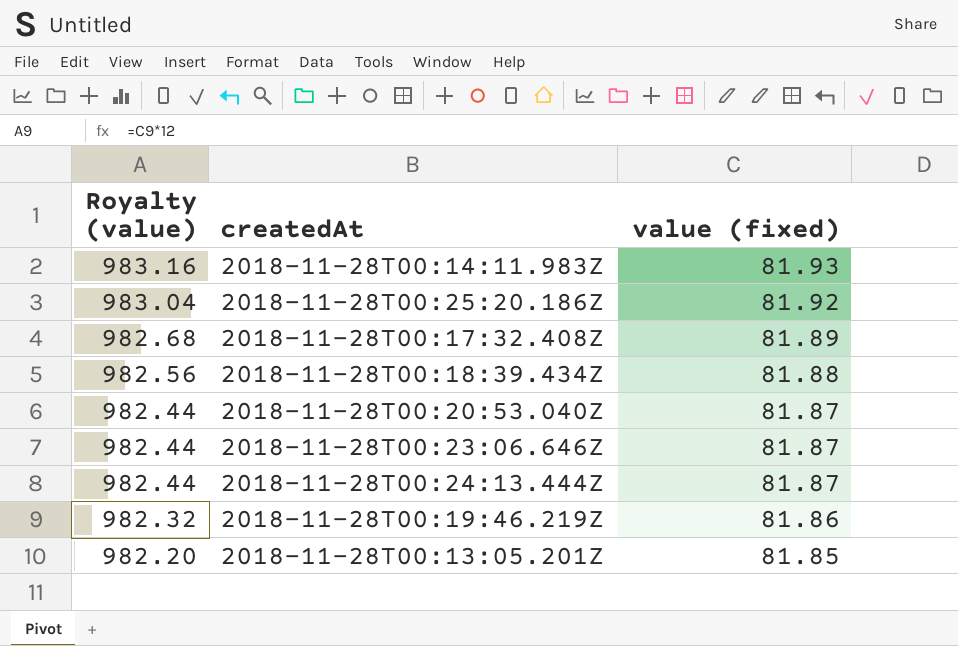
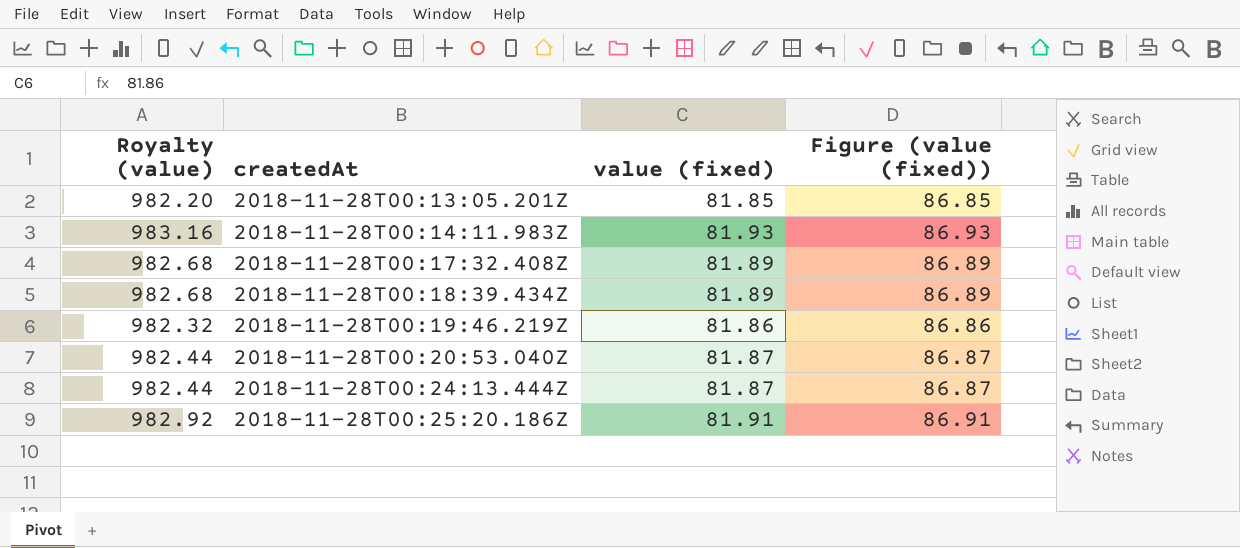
row order: Royalty (value) descending -> createdAt ascending
column Figure (value (fixed)) | formula: none -> [value (fixed)] + 5
row 2018-11-28T00:23:06.646Z: 982.44 | 81.87 -> none
2018-11-28T00:18:39.434Z | Royalty (value): 982.56 -> 982.68
2018-11-28T00:18:39.434Z | value (fixed): 81.88 -> 81.89
2018-11-28T00:25:20.186Z | Royalty (value): 983.04 -> 982.92
2018-11-28T00:25:20.186Z | value (fixed): 81.92 -> 81.91

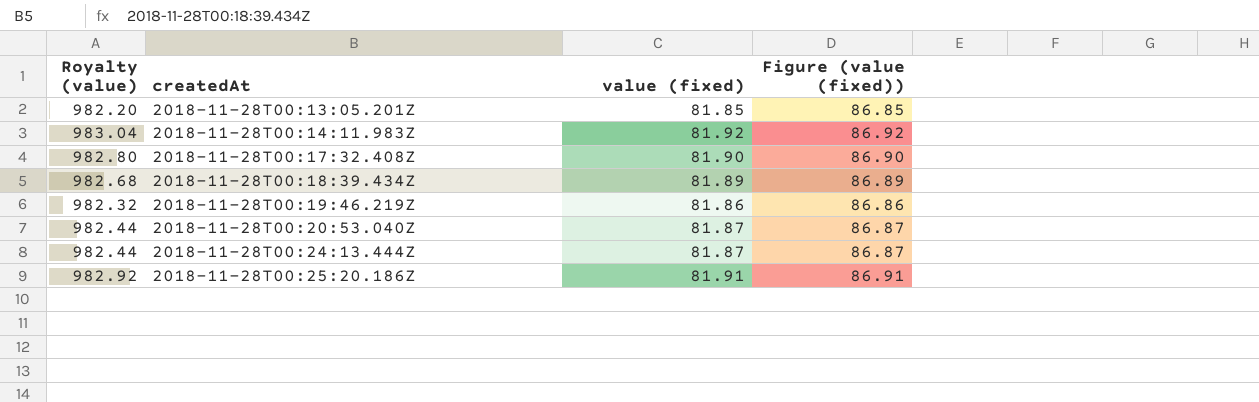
2018-11-28T00:14:11.983Z | Royalty (value): 983.16 -> 983.04
2018-11-28T00:14:11.983Z | value (fixed): 81.93 -> 81.92
2018-11-28T00:14:11.983Z | Figure (value (fixed)): 86.93 -> 86.92
2018-11-28T00:17:32.408Z | Royalty (value): 982.68 -> 982.80
2018-11-28T00:17:32.408Z | value (fixed): 81.89 -> 81.90
2018-11-28T00:17:32.408Z | Figure (value (fixed)): 86.89 -> 86.90

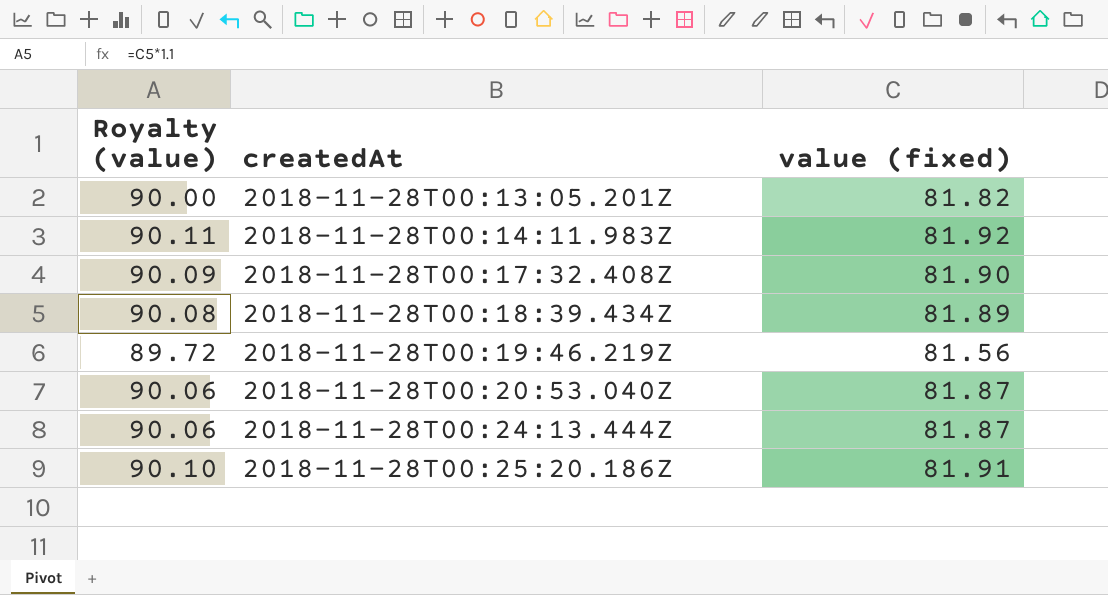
column Figure (value (fixed)) | formula: [value (fixed)] + 5 -> none
column Royalty (value) | formula: [value (fixed)] * 12 -> [value (fixed)] * 1.1
2018-11-28T00:13:05.201Z | value (fixed): 81.85 -> 81.82
2018-11-28T00:19:46.219Z | value (fixed): 81.86 -> 81.56

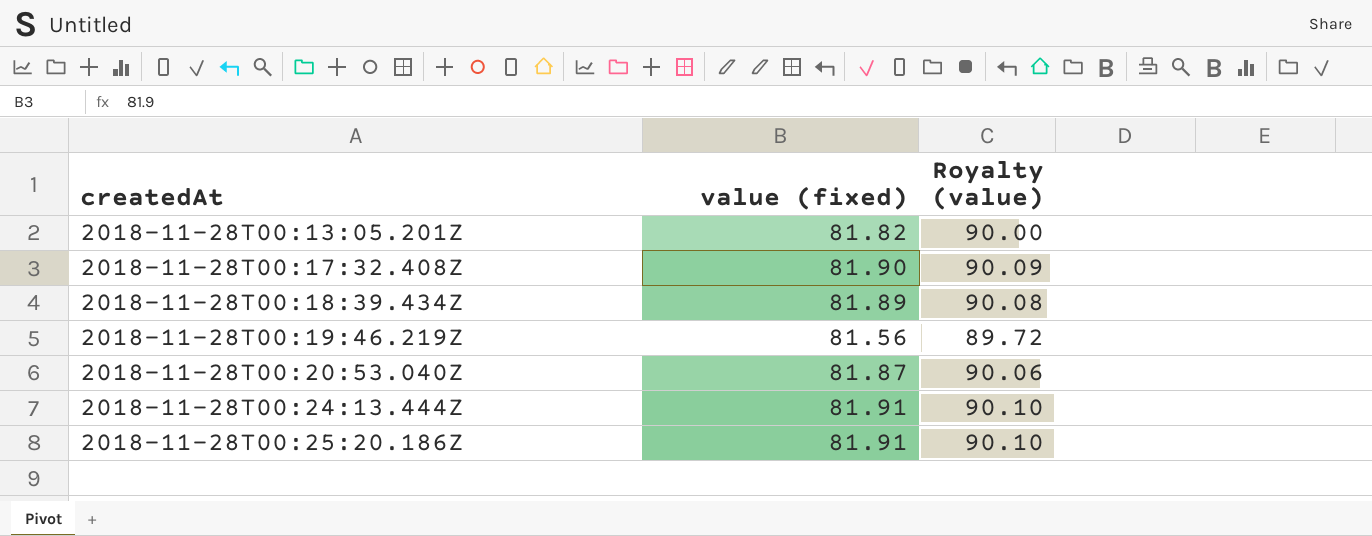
column Royalty (value) | position: 1 -> 3
row 2018-11-28T00:14:11.983Z: 90.11 | 81.92 -> none
2018-11-28T00:24:13.444Z | value (fixed): 81.87 -> 81.91
2018-11-28T00:24:13.444Z | Royalty (value): 90.06 -> 90.10

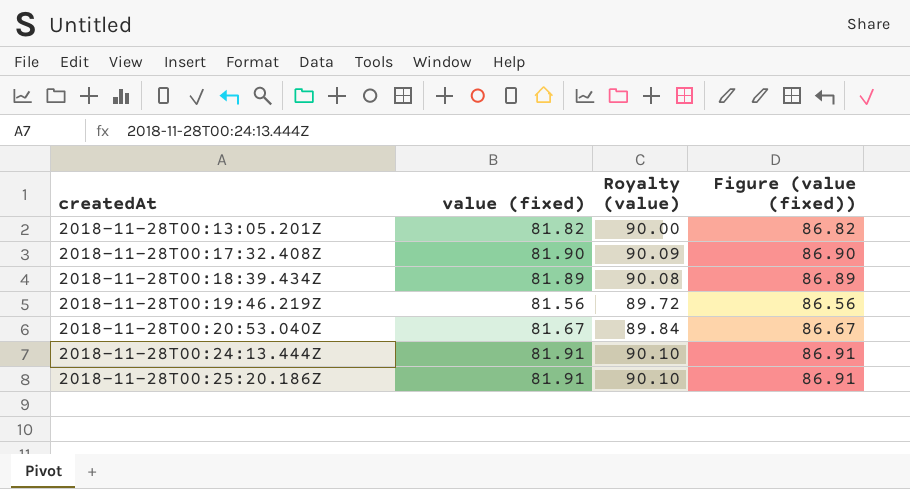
column Figure (value (fixed)) | formula: none -> [value (fixed)] + 5
2018-11-28T00:20:53.040Z | value (fixed): 81.87 -> 81.67
2018-11-28T00:20:53.040Z | Royalty (value): 90.06 -> 89.84

